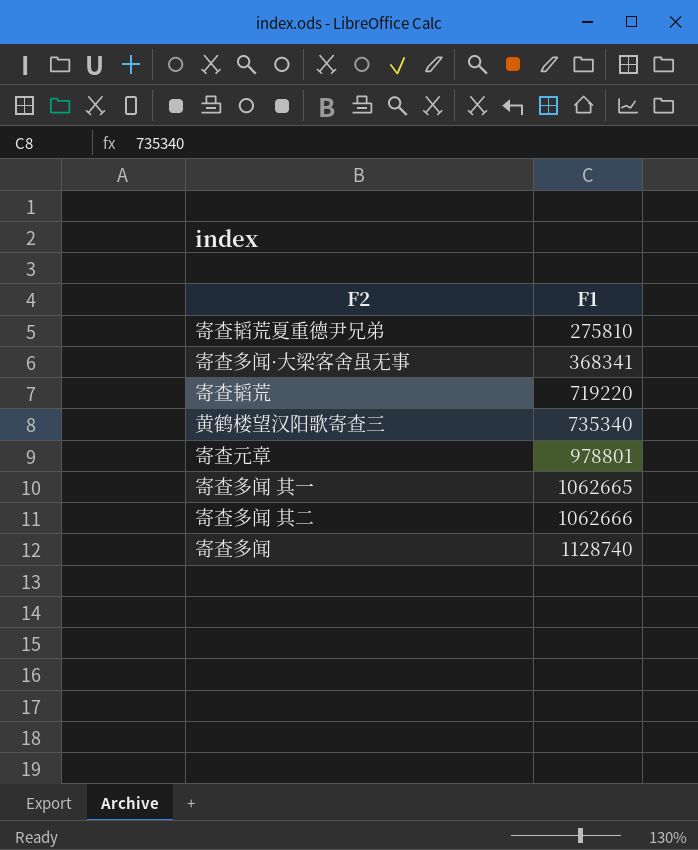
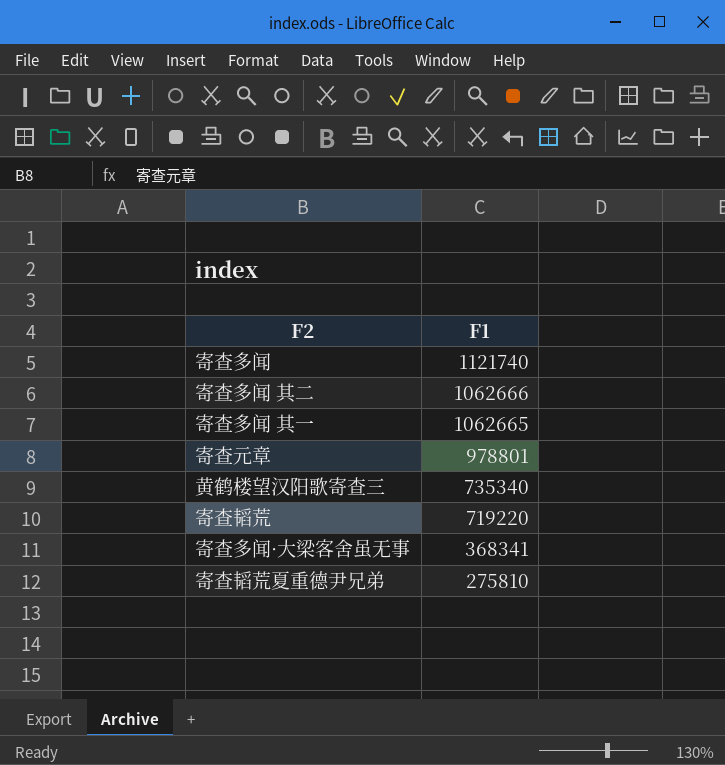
row order: F1 ascending -> F1 descending
寄查多闻 | F1: 1128740 -> 1121740

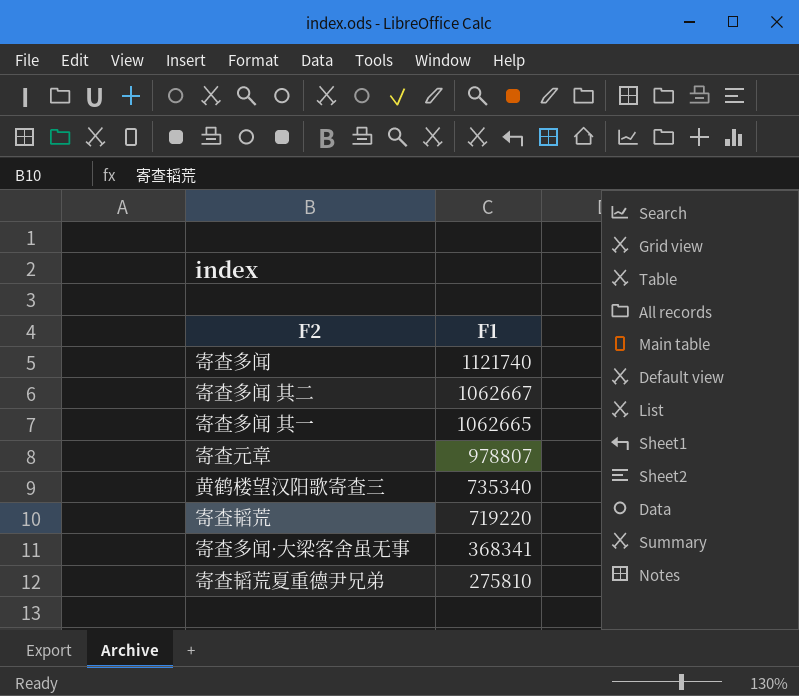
寄查多闻 其二 | F1: 1062666 -> 1062667
寄查元章 | F1: 978801 -> 978807

